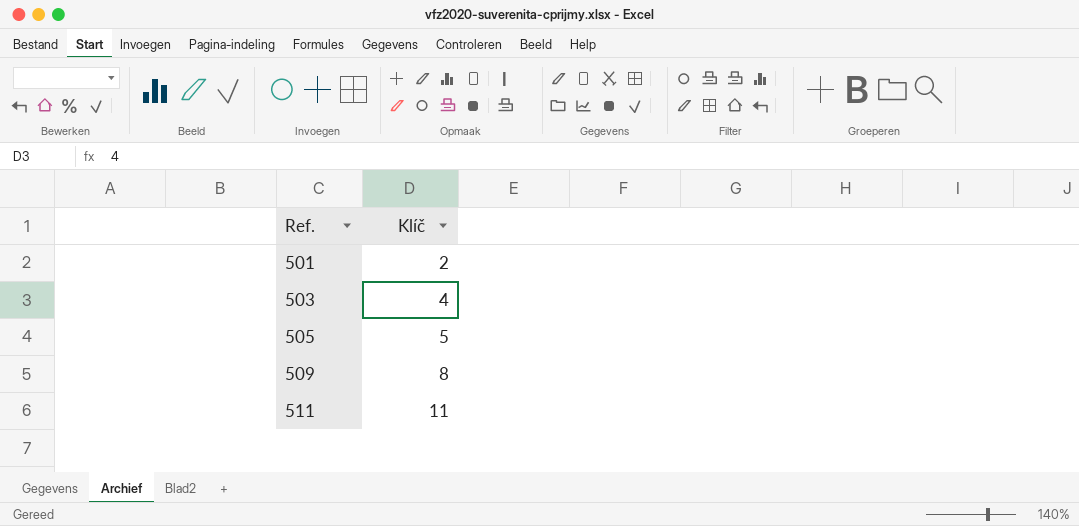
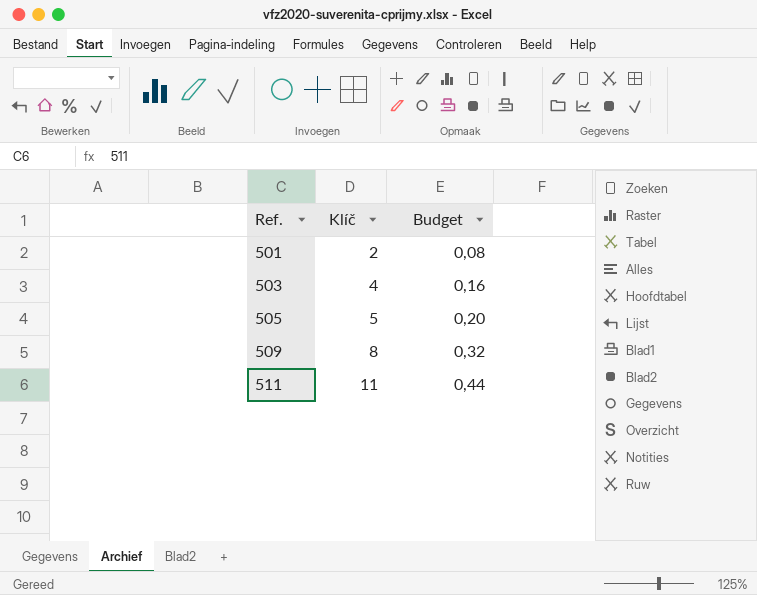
column Budget | formula: none -> [Klíč] * 0,04

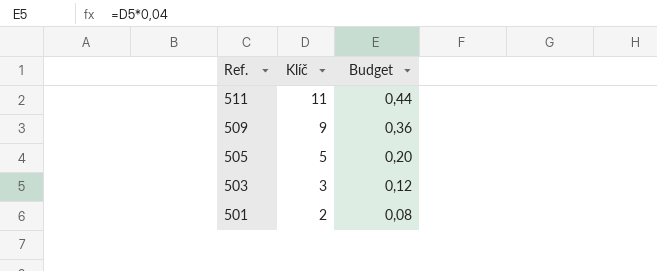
row order: Ref. ascending -> Ref. descending
509 | Klíč: 8 -> 9
509 | Budget: 0,32 -> 0,36
503 | Klíč: 4 -> 3
503 | Budget: 0,16 -> 0,12

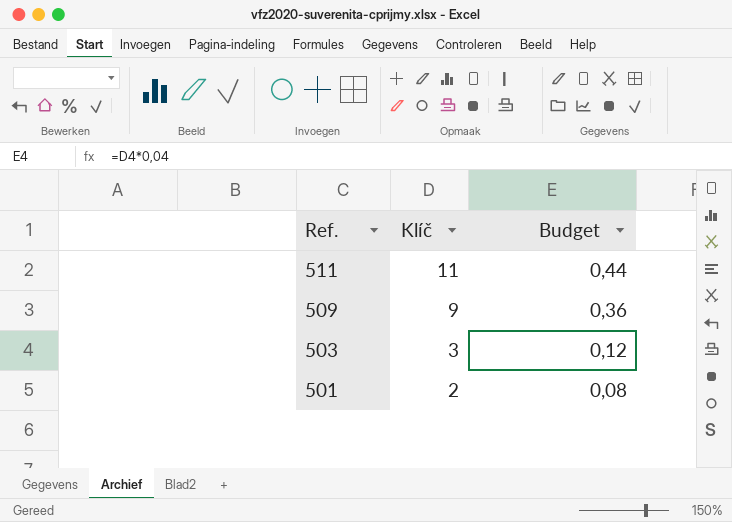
row 505: 5 | 0,20 -> none

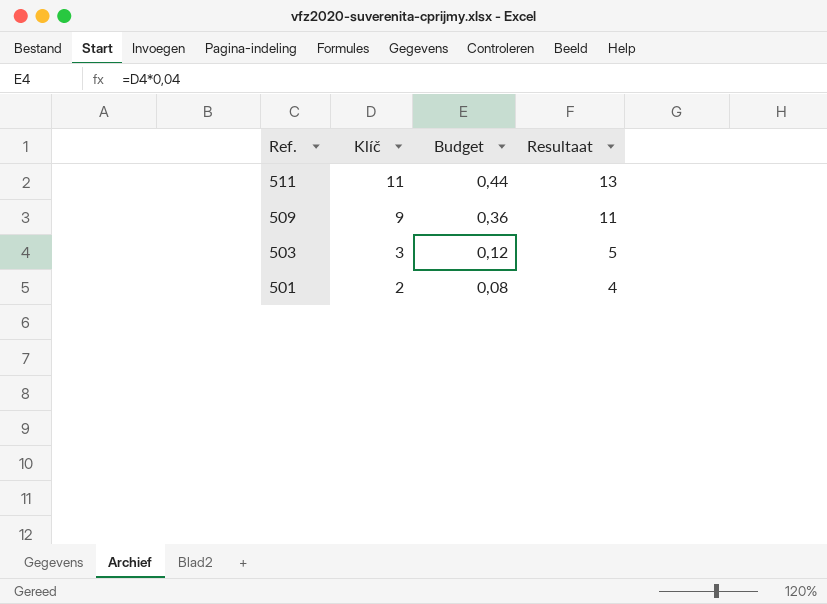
column Resultaat | formula: none -> [Klíč] + 2

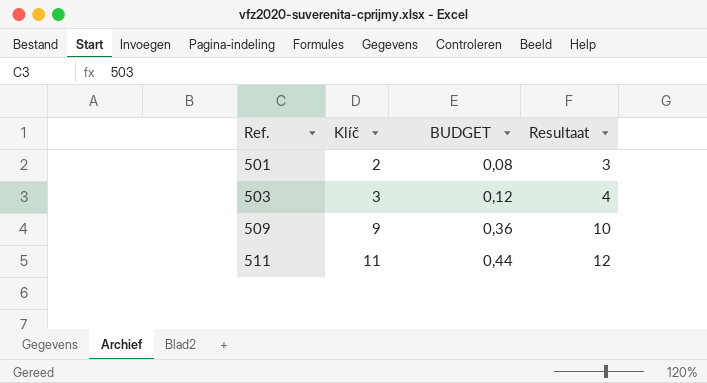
row order: Ref. descending -> Ref. ascending
column name: Budget -> BUDGET
column Resultaat | formula: [Klíč] + 2 -> [Klíč] + 1

